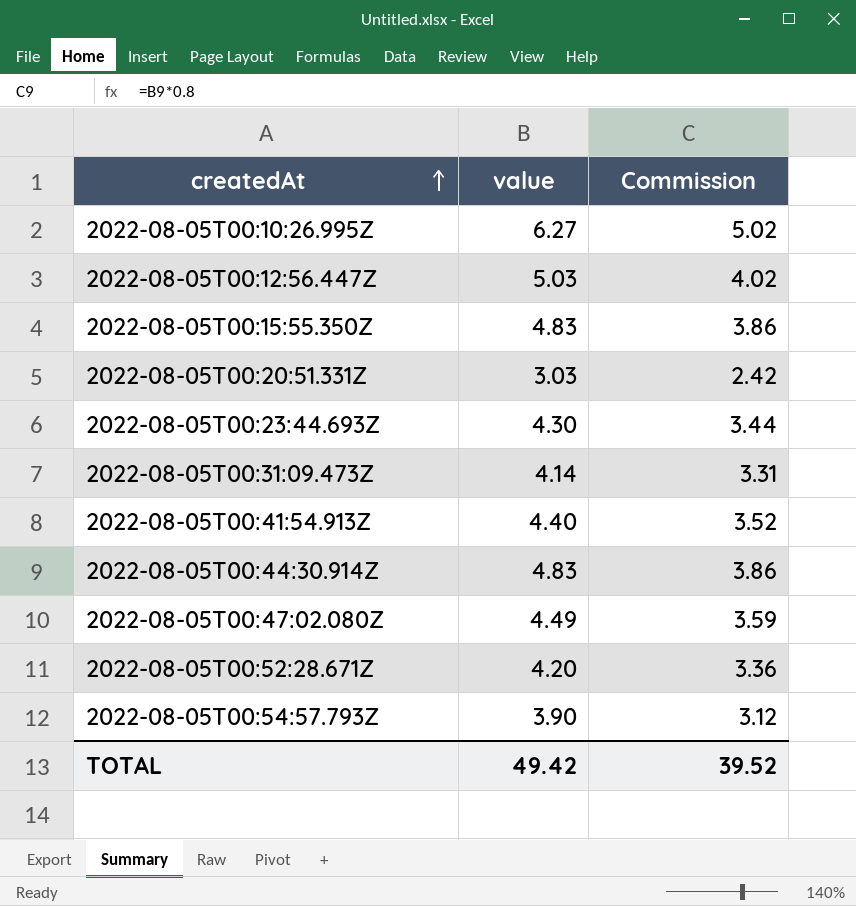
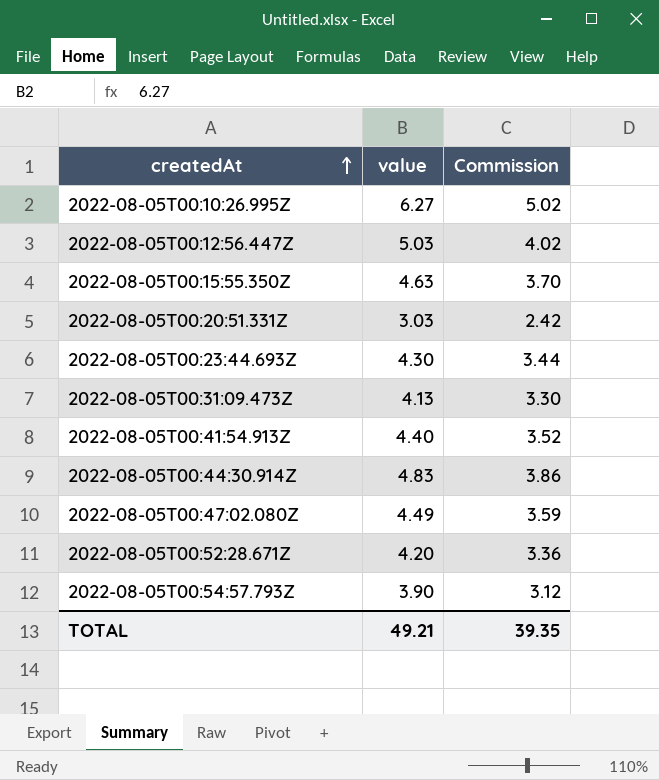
2022-08-05T00:15:55.350Z | value: 4.83 -> 4.63
2022-08-05T00:15:55.350Z | Commission: 3.86 -> 3.70
2022-08-05T00:31:09.473Z | value: 4.14 -> 4.13
2022-08-05T00:31:09.473Z | Commission: 3.31 -> 3.30
TOTAL | value: 49.42 -> 49.21
TOTAL | Commission: 39.52 -> 39.35

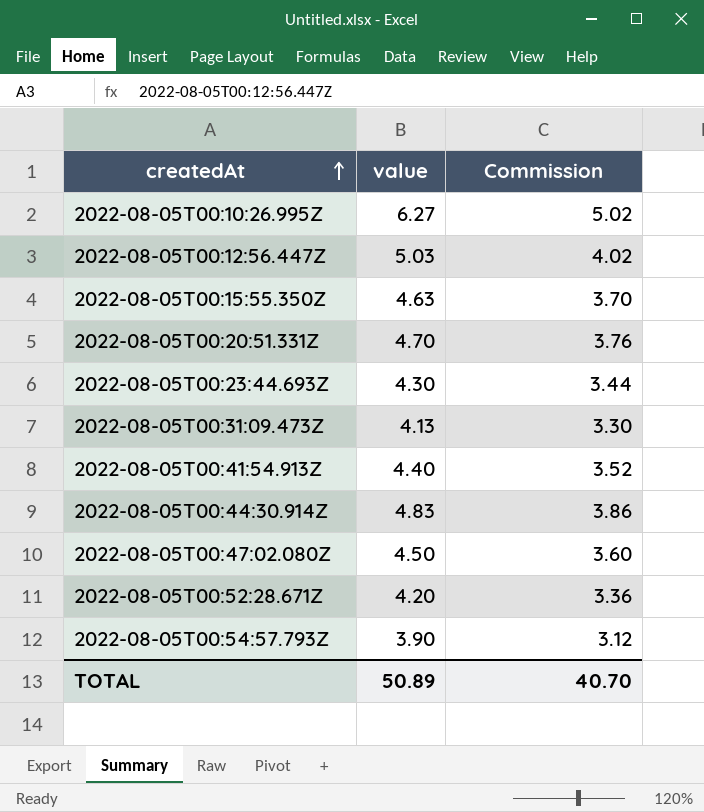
2022-08-05T00:20:51.331Z | value: 3.03 -> 4.70
2022-08-05T00:20:51.331Z | Commission: 2.42 -> 3.76
2022-08-05T00:47:02.080Z | value: 4.49 -> 4.50
2022-08-05T00:47:02.080Z | Commission: 3.59 -> 3.60
TOTAL | value: 49.21 -> 50.89
TOTAL | Commission: 39.35 -> 40.70

